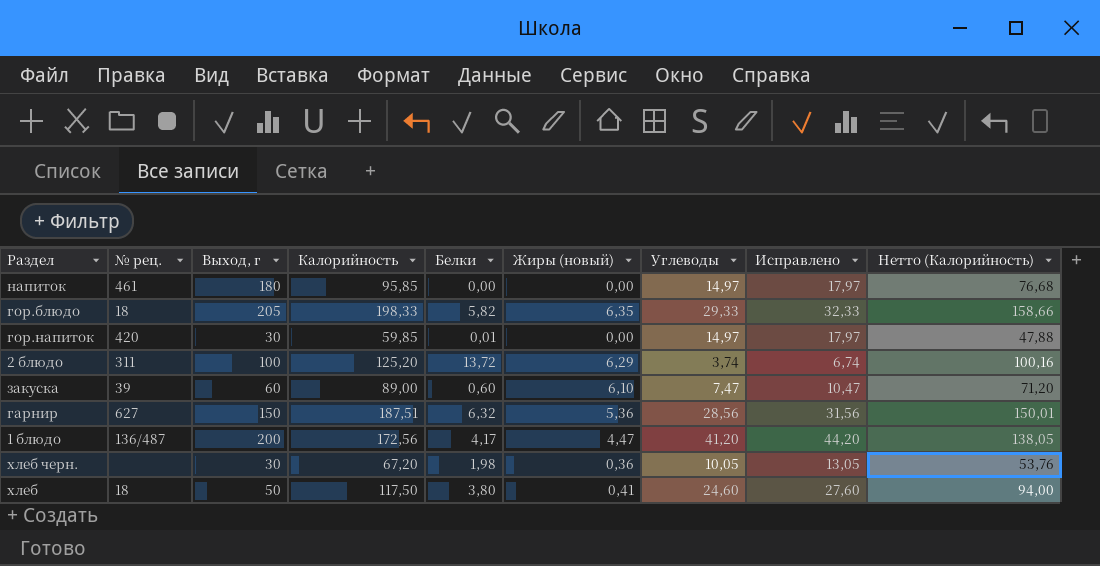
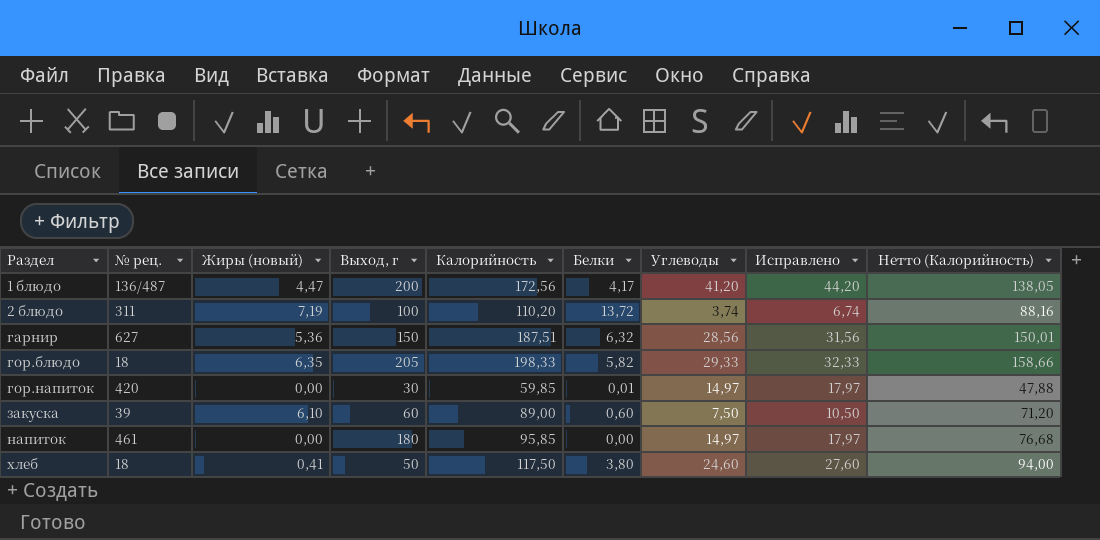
row order: none -> Раздел ascending
column Жиры (новый) | position: 6 -> 3
row хлеб черн.: none | 30 | 67,20 | 1,98 | 0,36 | 10,05 | 13,05 | 53,76 -> none
2 блюдо | Жиры (новый): 6,29 -> 7,19
2 блюдо | Калорийность: 125,20 -> 110,20
2 блюдо | Нетто (Калорийность): 100,16 -> 88,16
закуска | Углеводы: 7,47 -> 7,50
закуска | Исправлено: 10,47 -> 10,50

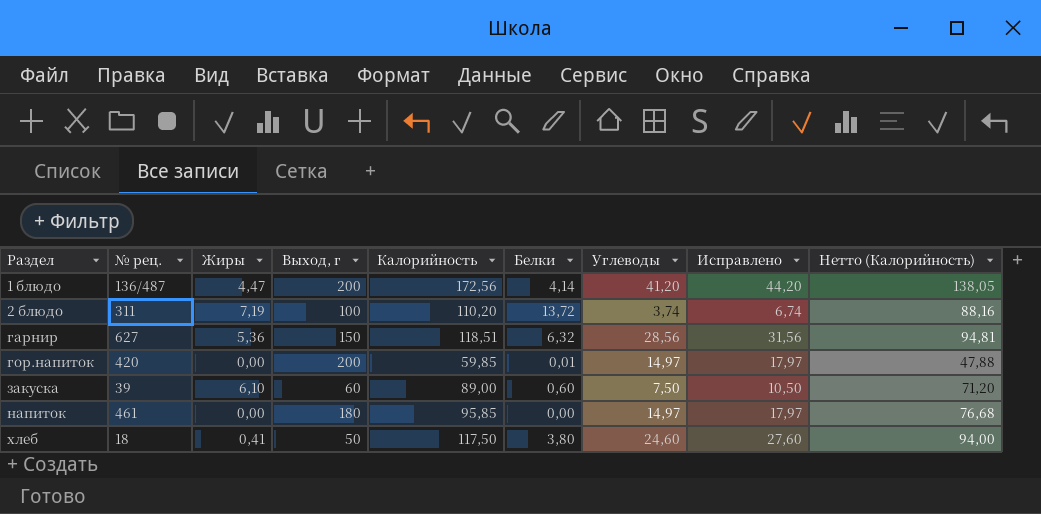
column name: Жиры (новый) -> Жиры
row гор.блюдо: 18 | 6,35 | 205 | 198,33 | 5,82 | 29,33 | 32,33 | 158,66 -> none
1 блюдо | Белки: 4,17 -> 4,14
гарнир | Калорийность: 187,51 -> 118,51
гарнир | Нетто (Калорийность): 150,01 -> 94,81
гор.напиток | Выход, г: 30 -> 200

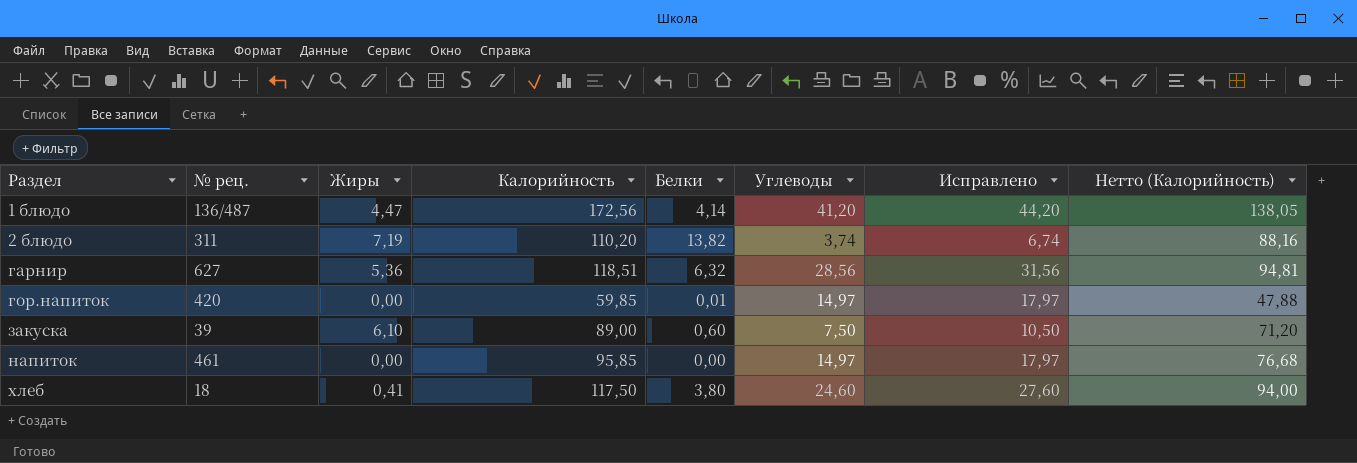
column Выход, г | position: 4 -> none
2 блюдо | Белки: 13,72 -> 13,82

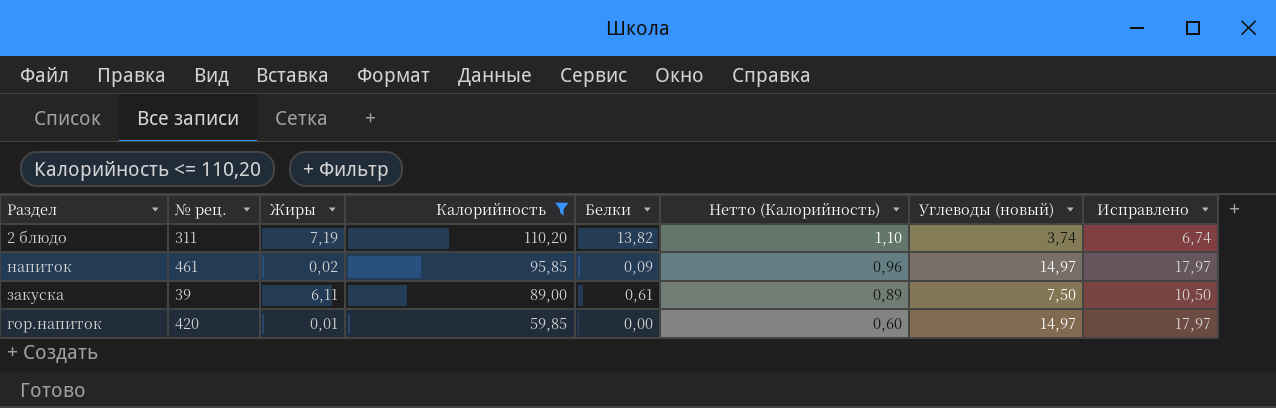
filter: none -> Калорийность <= 110,20
row order: Раздел ascending -> Калорийность descending
column Нетто (Калорийность) | formula: [Калорийность] * 0,8 -> [Калорийность] * 0,01
column Нетто (Калорийность) | position: 8 -> 6
column name: Углеводы -> Углеводы (новый)
напиток | Жиры: 0,00 -> 0,02
напиток | Белки: 0,00 -> 0,09
закуска | Жиры: 6,10 -> 6,11
закуска | Белки: 0,60 -> 0,61
гор.напиток | Жиры: 0,00 -> 0,01
гор.напиток | Белки: 0,01 -> 0,00

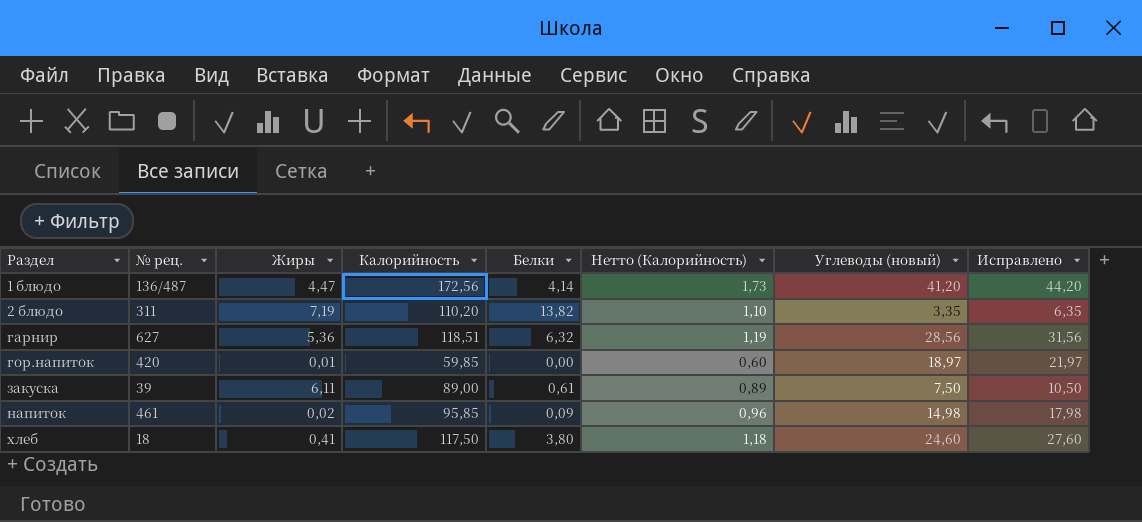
filter: Калорийность <= 110,20 -> none
row order: Калорийность descending -> Раздел ascending
2 блюдо | Углеводы (новый): 3,74 -> 3,35
2 блюдо | Исправлено: 6,74 -> 6,35
гор.напиток | Углеводы (новый): 14,97 -> 18,97
гор.напиток | Исправлено: 17,97 -> 21,97
напиток | Углеводы (новый): 14,97 -> 14,98
напиток | Исправлено: 17,97 -> 17,98

